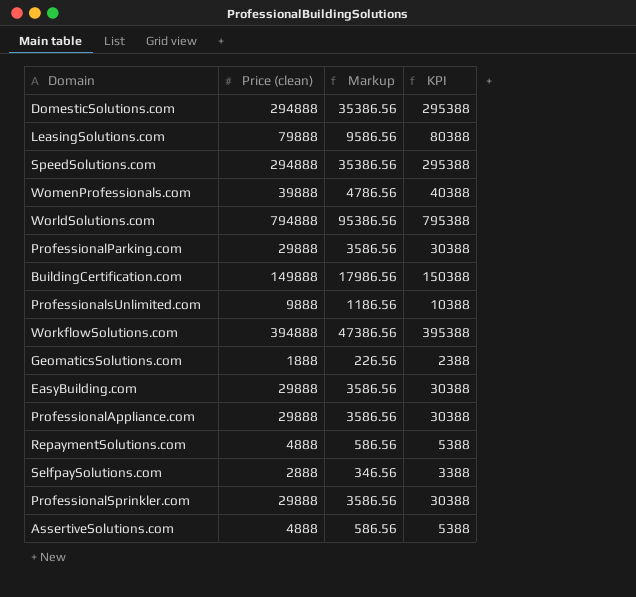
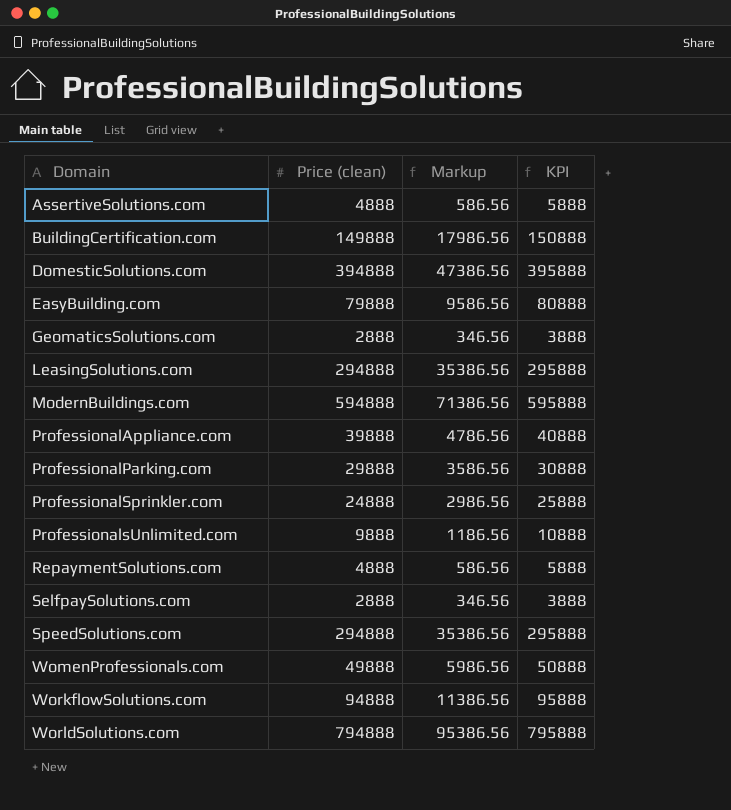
row order: none -> Domain ascending
column KPI | formula: [Price (clean)] + 500 -> [Price (clean)] + 1000
DomesticSolutions.com | Price (clean): 294888 -> 394888
DomesticSolutions.com | Markup: 35386.56 -> 47386.56
EasyBuilding.com | Price (clean): 29888 -> 79888
EasyBuilding.com | Markup: 3586.56 -> 9586.56
GeomaticsSolutions.com | Price (clean): 1888 -> 2888
GeomaticsSolutions.com | Markup: 226.56 -> 346.56
LeasingSolutions.com | Price (clean): 79888 -> 294888
LeasingSolutions.com | Markup: 9586.56 -> 35386.56
row ModernBuildings.com: none -> 594888 | 71386.56 | 595888
ProfessionalAppliance.com | Price (clean): 29888 -> 39888
ProfessionalAppliance.com | Markup: 3586.56 -> 4786.56
ProfessionalSprinkler.com | Price (clean): 29888 -> 24888
ProfessionalSprinkler.com | Markup: 3586.56 -> 2986.56
WomenProfessionals.com | Price (clean): 39888 -> 49888
WomenProfessionals.com | Markup: 4786.56 -> 5986.56
WorkflowSolutions.com | Price (clean): 394888 -> 94888
WorkflowSolutions.com | Markup: 47386.56 -> 11386.56

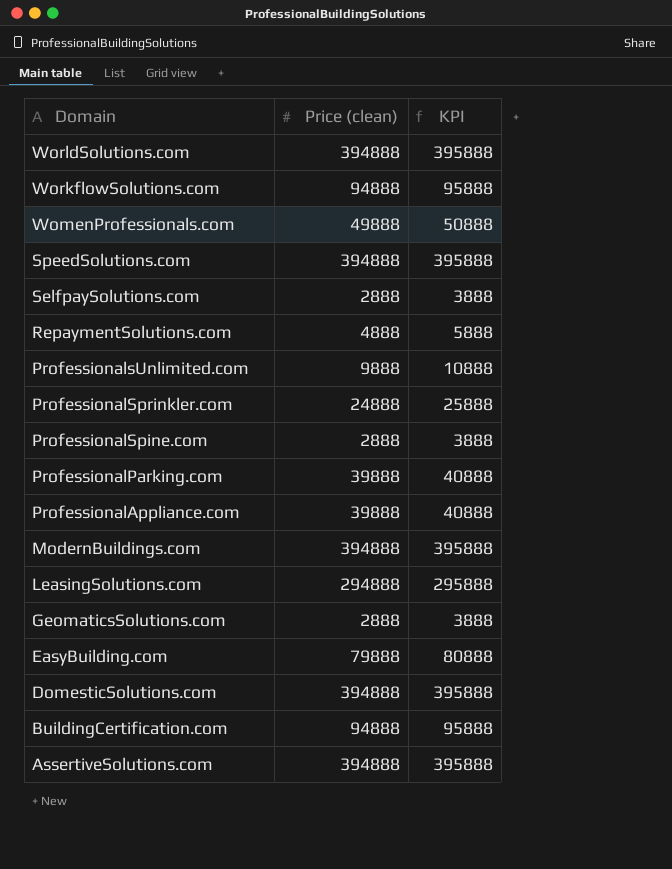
row order: Domain ascending -> Domain descending
column Markup | formula: [Price (clean)] * 0.12 -> none
WorldSolutions.com | Price (clean): 794888 -> 394888
WorldSolutions.com | KPI: 795888 -> 395888
SpeedSolutions.com | Price (clean): 294888 -> 394888
SpeedSolutions.com | KPI: 295888 -> 395888
row ProfessionalSpine.com: none -> 2888 | 3888
ProfessionalParking.com | Price (clean): 29888 -> 39888
ProfessionalParking.com | KPI: 30888 -> 40888
ModernBuildings.com | Price (clean): 594888 -> 394888
ModernBuildings.com | KPI: 595888 -> 395888
BuildingCertification.com | Price (clean): 149888 -> 94888
BuildingCertification.com | KPI: 150888 -> 95888
AssertiveSolutions.com | Price (clean): 4888 -> 394888
AssertiveSolutions.com | KPI: 5888 -> 395888

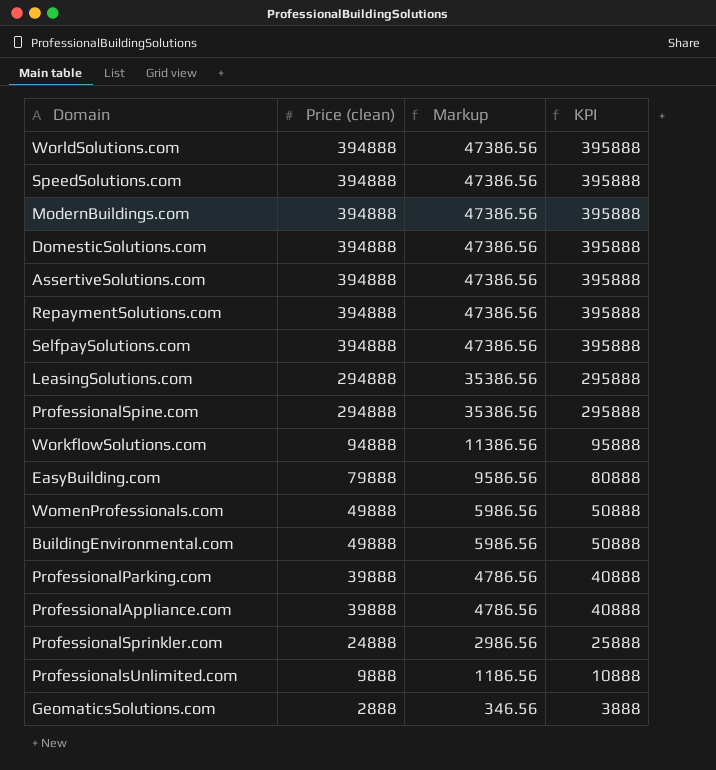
row order: Domain descending -> Price (clean) descending
column Markup | formula: none -> [Price (clean)] * 0.12
row BuildingCertification.com: 94888 | 95888 -> none
RepaymentSolutions.com | Price (clean): 4888 -> 394888
RepaymentSolutions.com | KPI: 5888 -> 395888
SelfpaySolutions.com | Price (clean): 2888 -> 394888
SelfpaySolutions.com | KPI: 3888 -> 395888
ProfessionalSpine.com | Price (clean): 2888 -> 294888
ProfessionalSpine.com | KPI: 3888 -> 295888
row BuildingEnvironmental.com: none -> 49888 | 5986.56 | 50888

